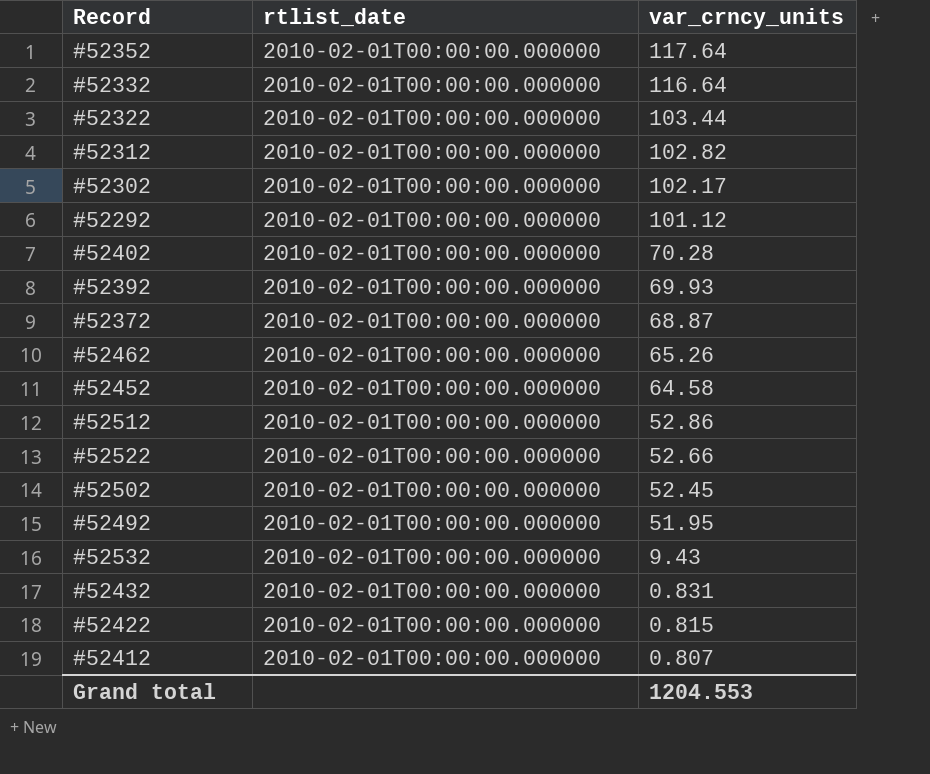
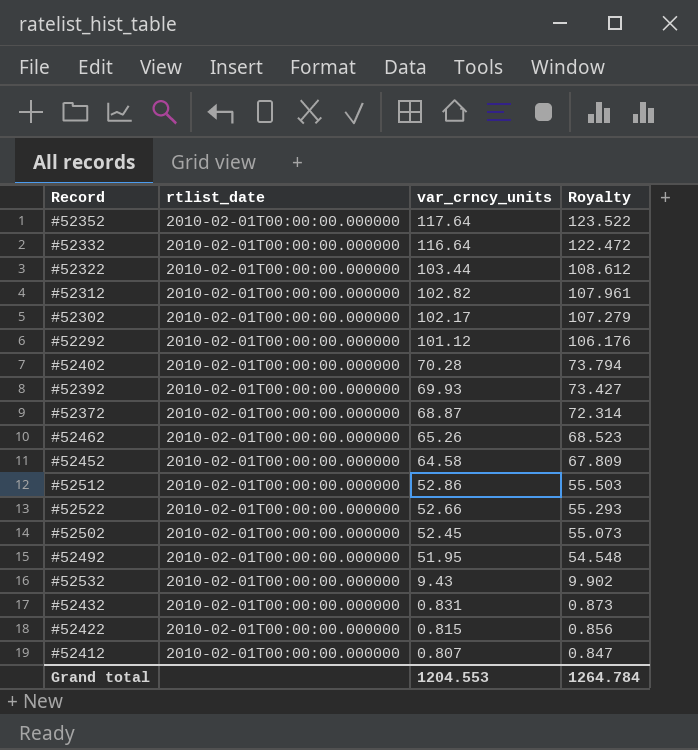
column Royalty | formula: none -> [var_crncy_units] * 1.05

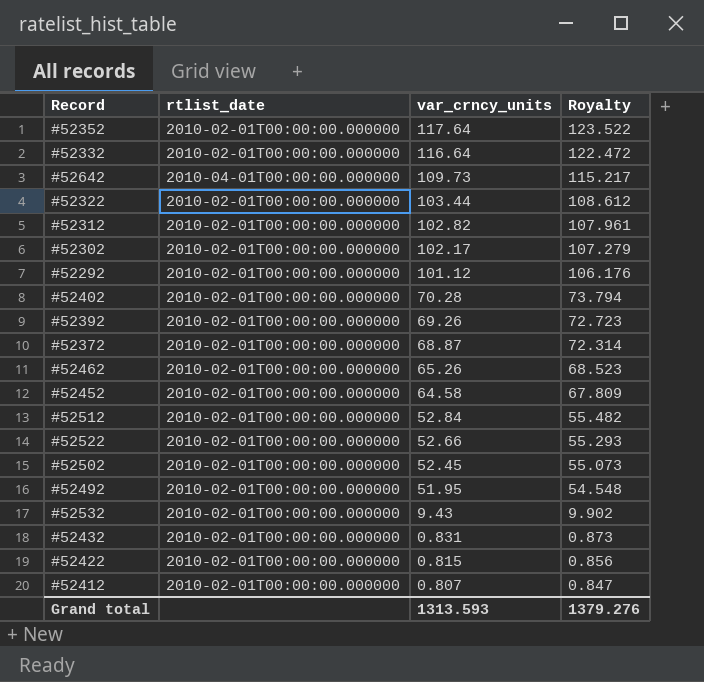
row #52642: none -> 2010-04-01T00:00:00.000000 | 109.73 | 115.217
#52392 | var_crncy_units: 69.93 -> 69.26
#52392 | Royalty: 73.427 -> 72.723
#52512 | var_crncy_units: 52.86 -> 52.84
#52512 | Royalty: 55.503 -> 55.482
Grand total | var_crncy_units: 1204.553 -> 1313.593
Grand total | Royalty: 1264.784 -> 1379.276

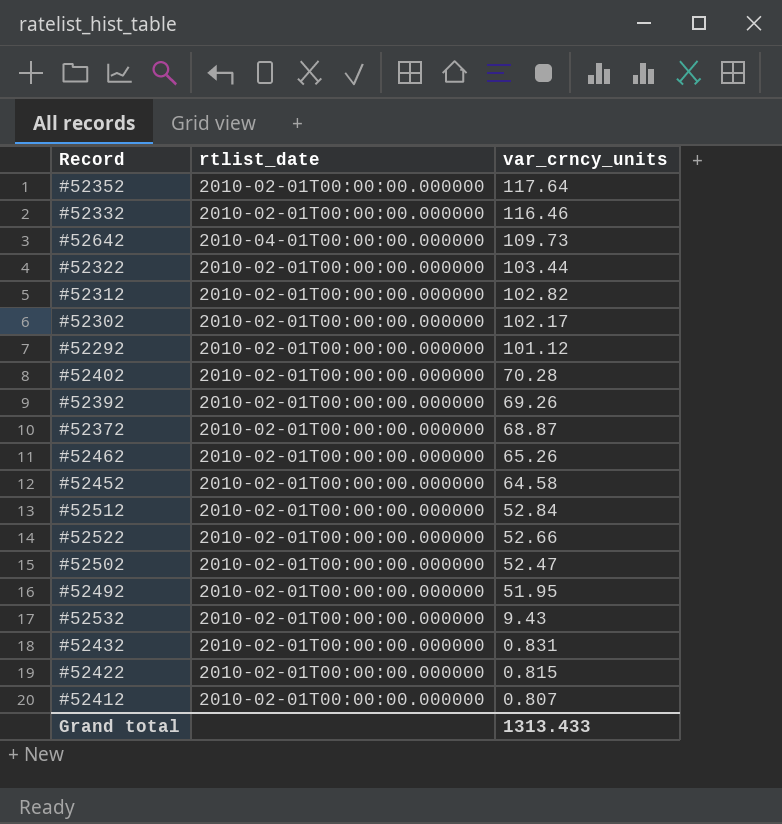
column Royalty | formula: [var_crncy_units] * 1.05 -> none
#52332 | var_crncy_units: 116.64 -> 116.46
#52502 | var_crncy_units: 52.45 -> 52.47
Grand total | var_crncy_units: 1313.593 -> 1313.433

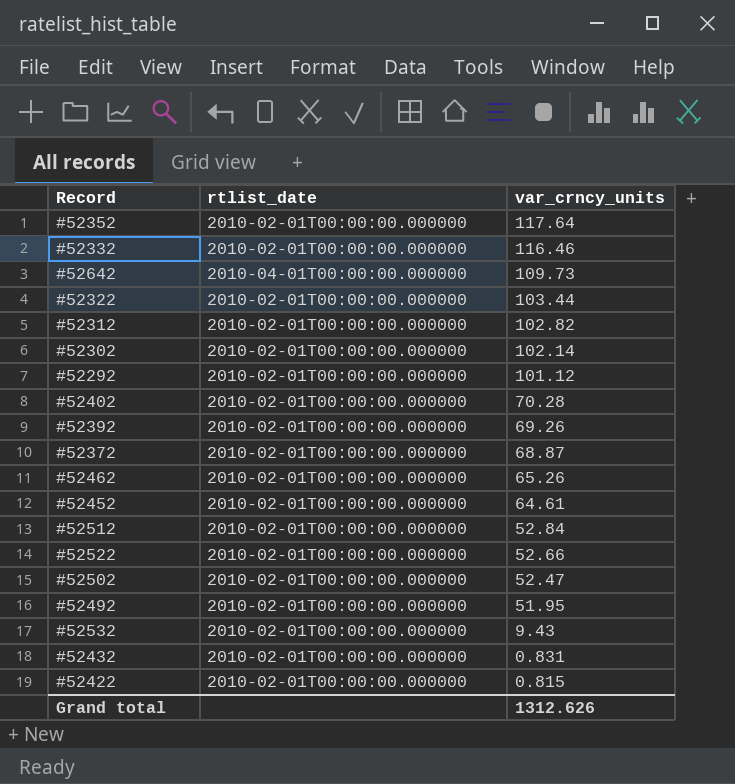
row #52412: 2010-02-01T00:00:00.000000 | 0.807 -> none
#52302 | var_crncy_units: 102.17 -> 102.14
#52452 | var_crncy_units: 64.58 -> 64.61
Grand total | var_crncy_units: 1313.433 -> 1312.626

